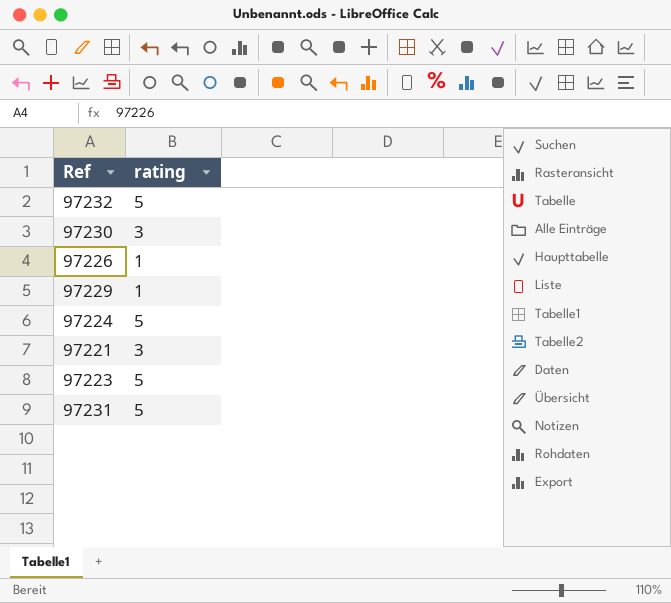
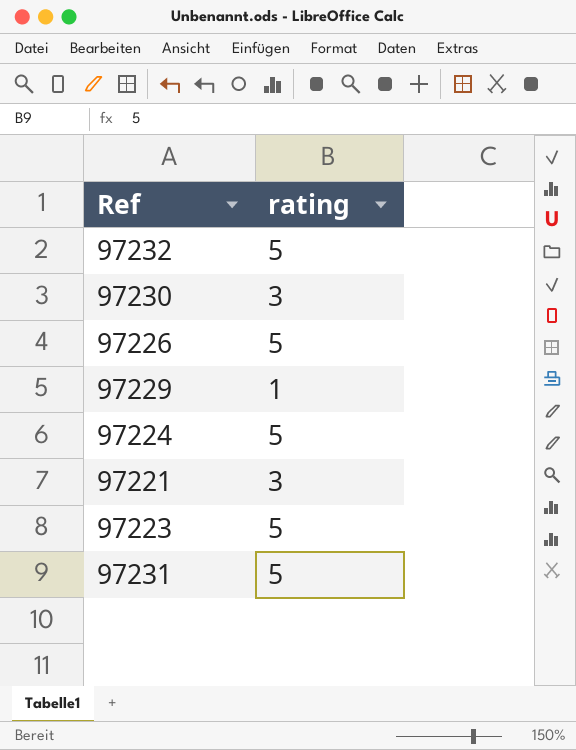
97226 | rating: 1 -> 5

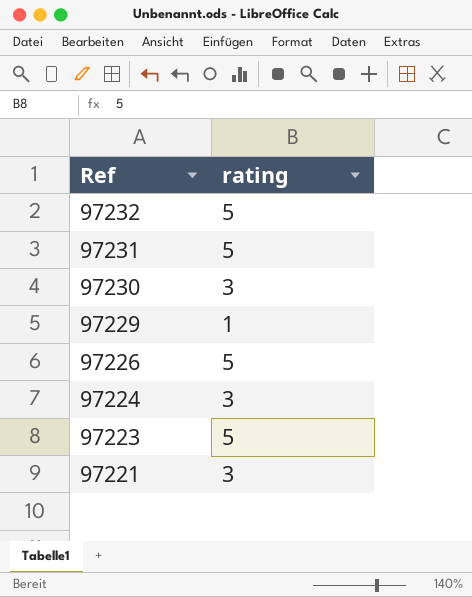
row order: none -> Ref descending
97224 | rating: 5 -> 3

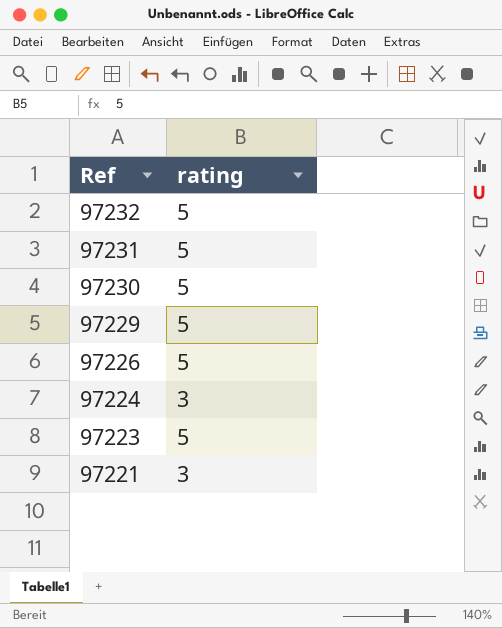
97230 | rating: 3 -> 5
97229 | rating: 1 -> 5

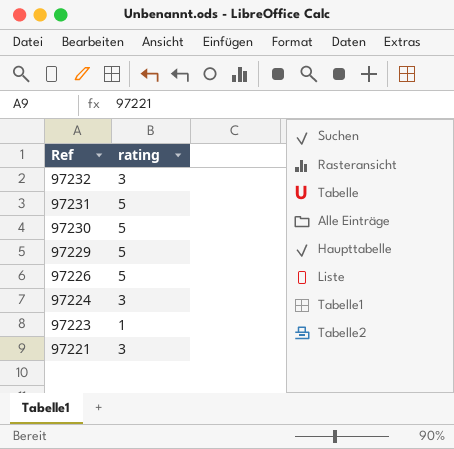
97232 | rating: 5 -> 3
97223 | rating: 5 -> 1

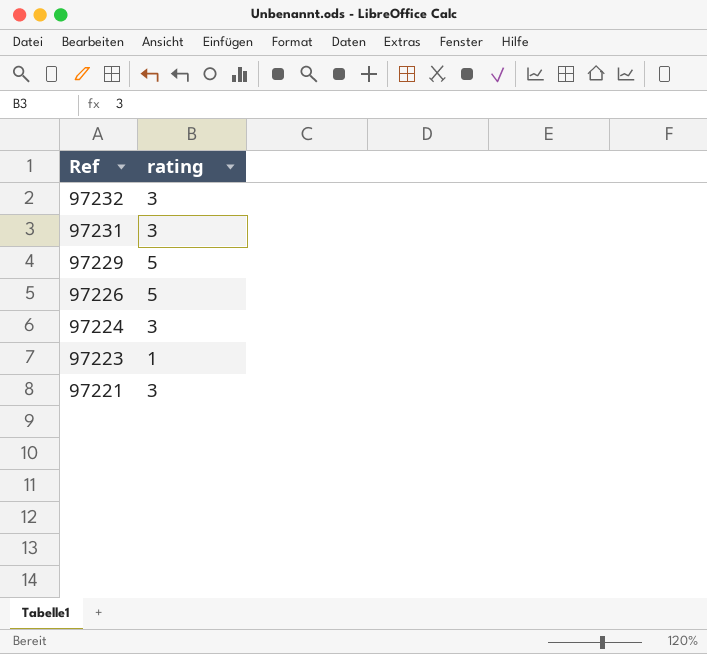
row 97230: 5 -> none
97231 | rating: 5 -> 3

